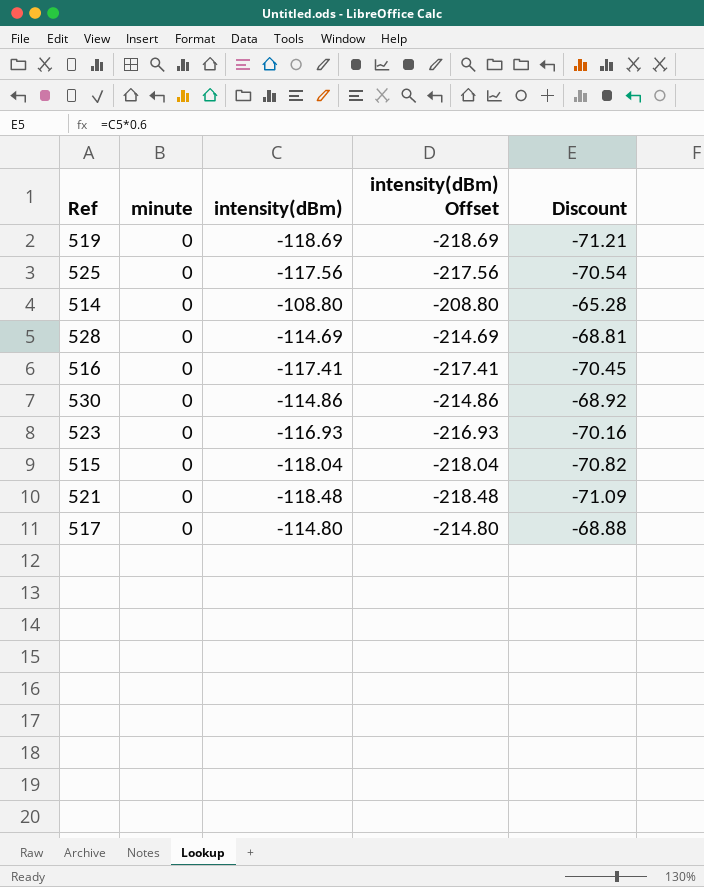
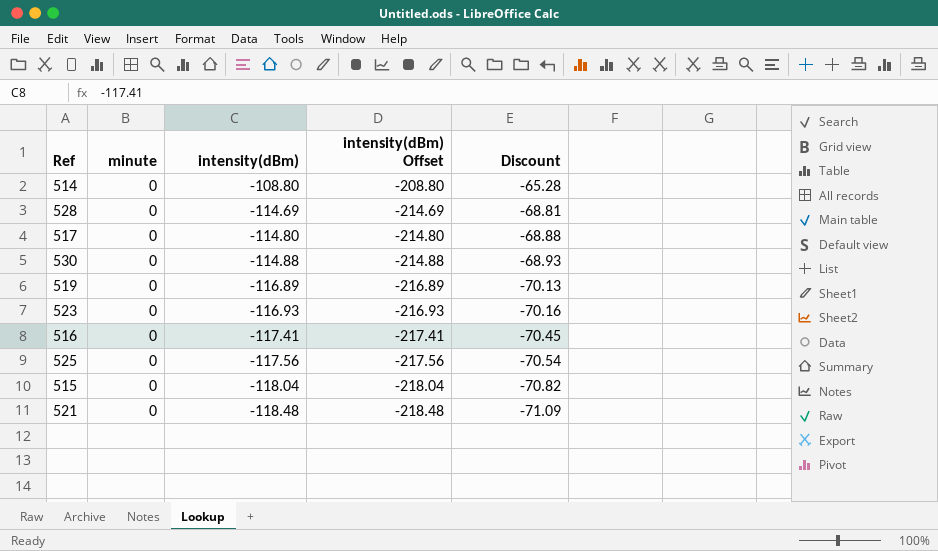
row order: none -> intensity(dBm) descending
530 | intensity(dBm): -114.86 -> -114.88
530 | intensity(dBm) Offset: -214.86 -> -214.88
530 | Discount: -68.92 -> -68.93
519 | intensity(dBm): -118.69 -> -116.89
519 | intensity(dBm) Offset: -218.69 -> -216.89
519 | Discount: -71.21 -> -70.13

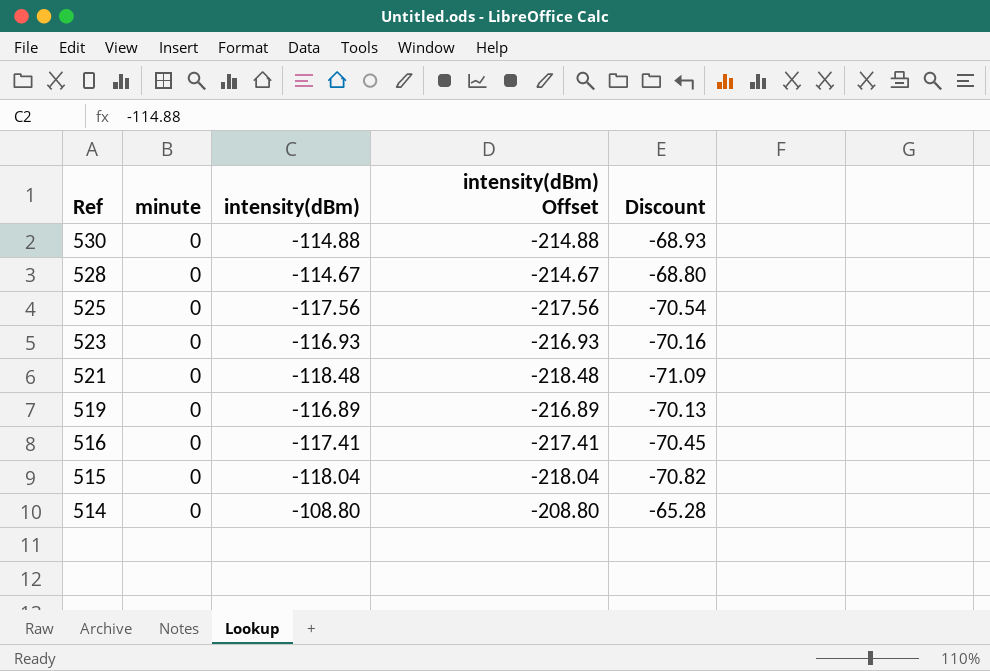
row order: intensity(dBm) descending -> Ref descending
row 517: 0 | -114.80 | -214.80 | -68.88 -> none
528 | intensity(dBm): -114.69 -> -114.67
528 | intensity(dBm) Offset: -214.69 -> -214.67
528 | Discount: -68.81 -> -68.80

